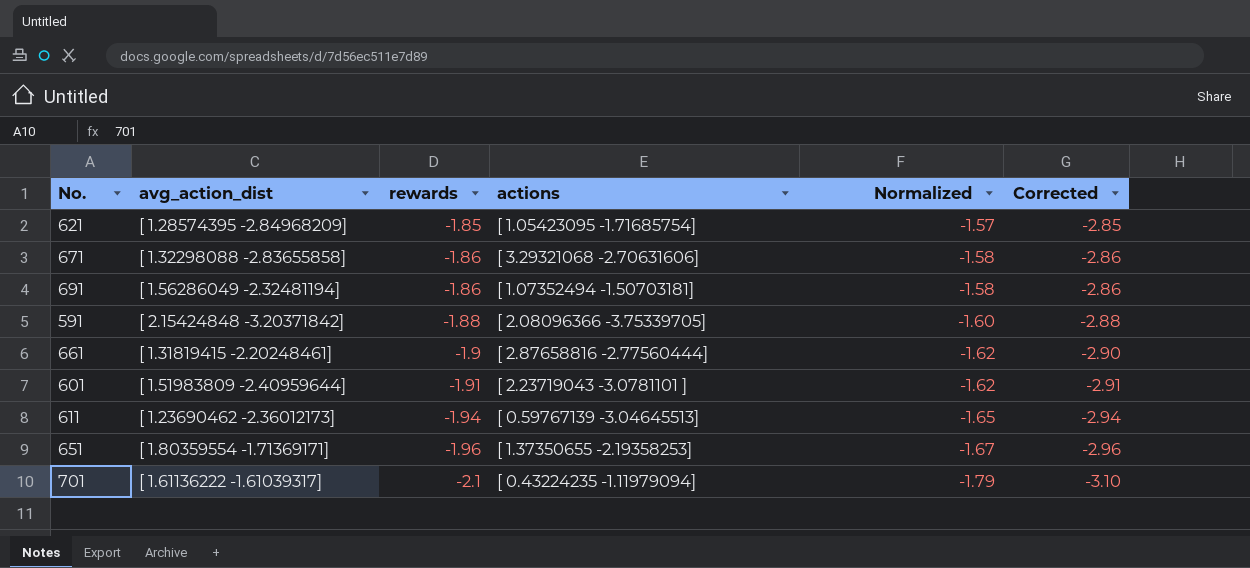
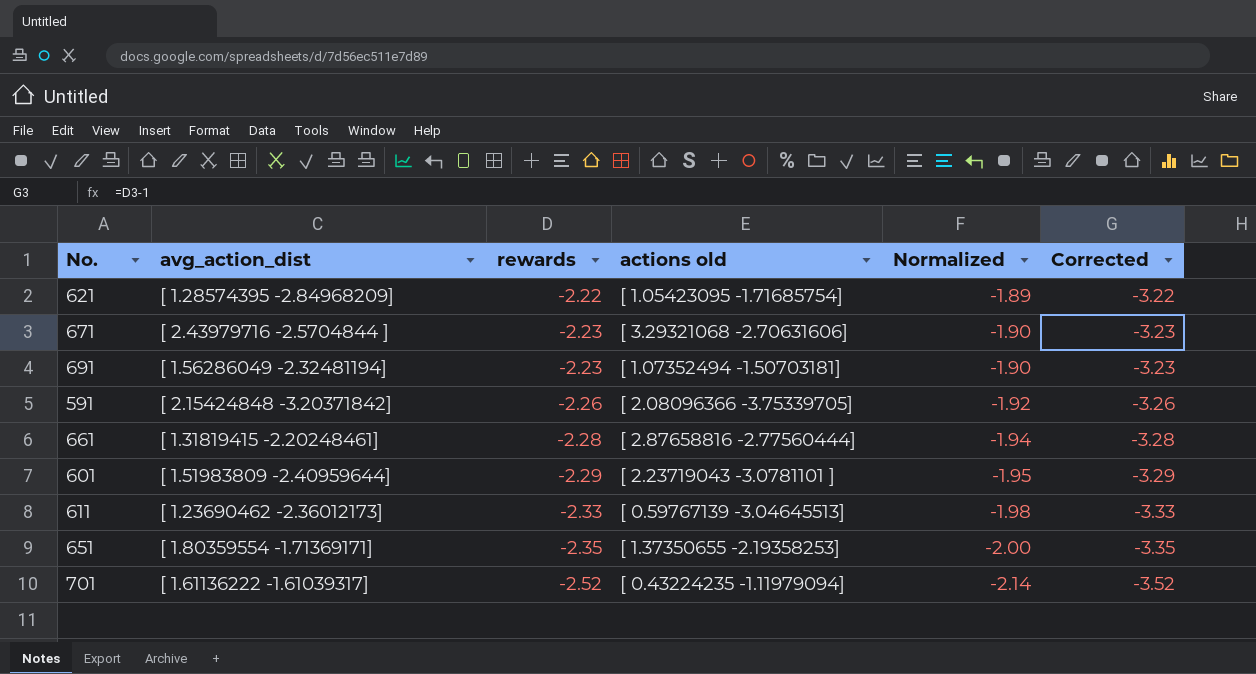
column name: actions -> actions old
621 | rewards: -1.85 -> -2.22
621 | Normalized: -1.57 -> -1.89
621 | Corrected: -2.85 -> -3.22
671 | avg_action_dist: [ 1.32298088 -2.83655858] -> [ 2.43979716 -2.5704844 ]
671 | rewards: -1.86 -> -2.23
671 | Normalized: -1.58 -> -1.90
671 | Corrected: -2.86 -> -3.23
691 | rewards: -1.86 -> -2.23
691 | Normalized: -1.58 -> -1.90
691 | Corrected: -2.86 -> -3.23
591 | rewards: -1.88 -> -2.26
591 | Normalized: -1.60 -> -1.92
591 | Corrected: -2.88 -> -3.26
661 | rewards: -1.9 -> -2.28
661 | Normalized: -1.62 -> -1.94
661 | Corrected: -2.90 -> -3.28
601 | rewards: -1.91 -> -2.29
601 | Normalized: -1.62 -> -1.95
601 | Corrected: -2.91 -> -3.29
611 | rewards: -1.94 -> -2.33
611 | Normalized: -1.65 -> -1.98
611 | Corrected: -2.94 -> -3.33
651 | rewards: -1.96 -> -2.35
651 | Normalized: -1.67 -> -2.00
651 | Corrected: -2.96 -> -3.35
701 | rewards: -2.1 -> -2.52
701 | Normalized: -1.79 -> -2.14
701 | Corrected: -3.10 -> -3.52

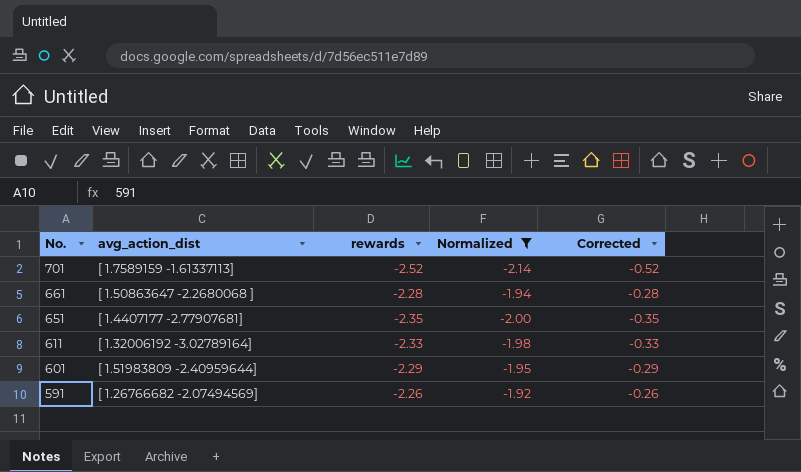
filter: none -> Normalized <= -1.92
row order: rewards descending -> No. descending
column actions old | position: 4 -> none
column Corrected | formula: [rewards] - 1 -> [rewards] + 2
701 | avg_action_dist: [ 1.61136222 -1.61039317] -> [ 1.7589159 -1.61337113]
661 | avg_action_dist: [ 1.31819415 -2.20248461] -> [ 1.50863647 -2.2680068 ]
651 | avg_action_dist: [ 1.80359554 -1.71369171] -> [ 1.4407177 -2.77907681]
611 | avg_action_dist: [ 1.23690462 -2.36012173] -> [ 1.32006192 -3.02789164]
591 | avg_action_dist: [ 2.15424848 -3.20371842] -> [ 1.26766682 -2.07494569]

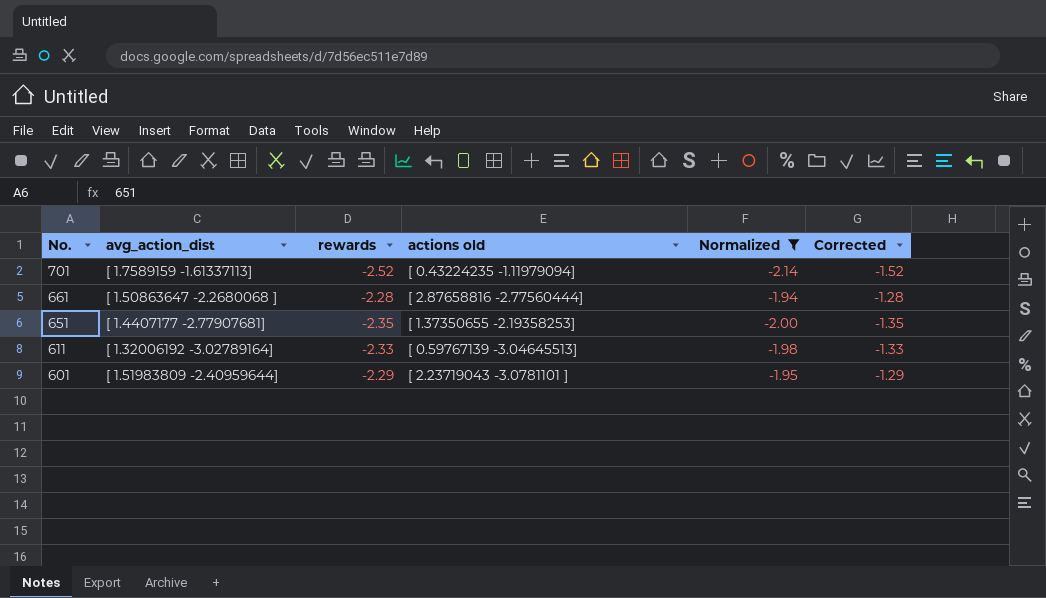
column actions old | position: none -> 4
column Corrected | formula: [rewards] + 2 -> [rewards] + 1
row 591: [ 1.26766682 -2.07494569] | -2.26 | -1.92 | -0.26 -> none

